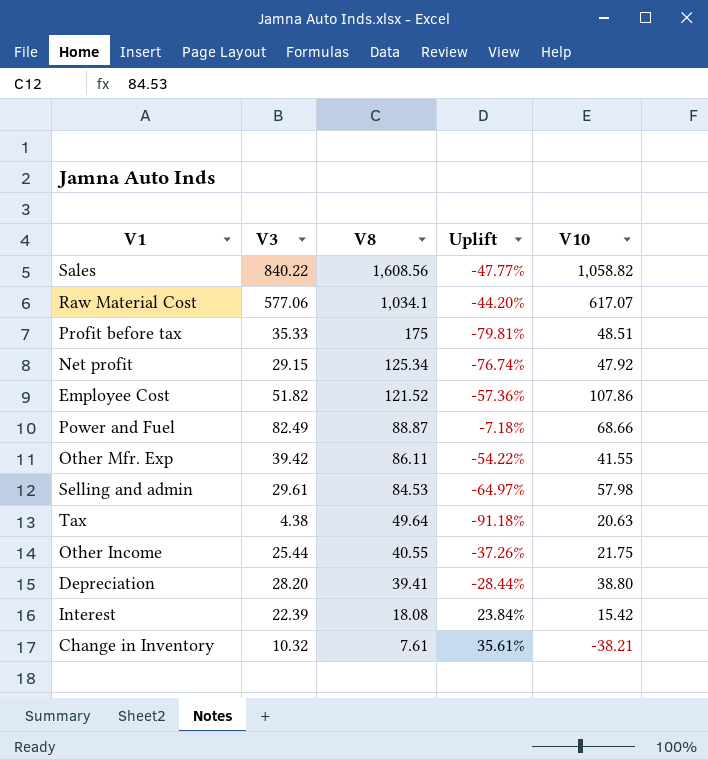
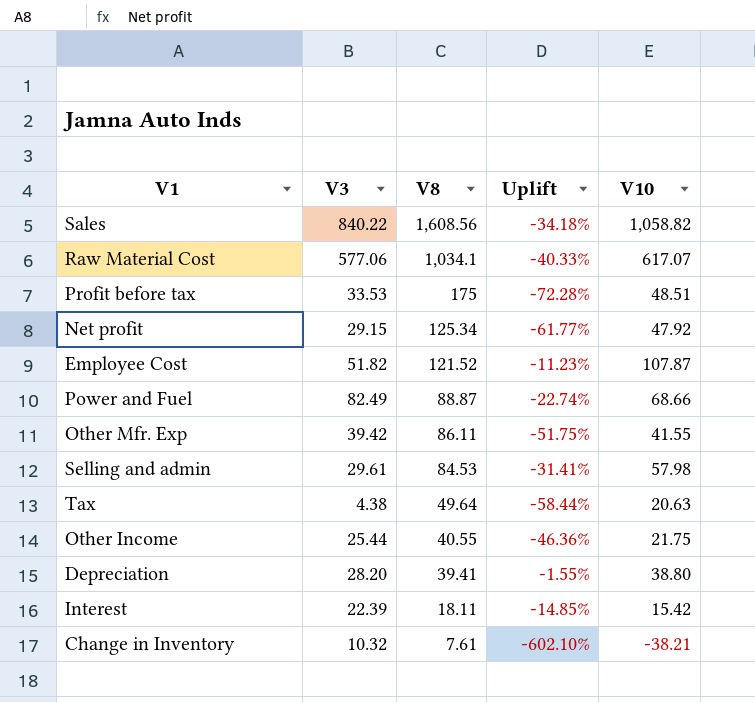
column Uplift | formula: ([V3] - [V8]) / [V8] -> ([V10] - [V8]) / [V8]
Profit before tax | V3: 35.33 -> 33.53
Employee Cost | V10: 107.86 -> 107.87
Interest | V8: 18.08 -> 18.11

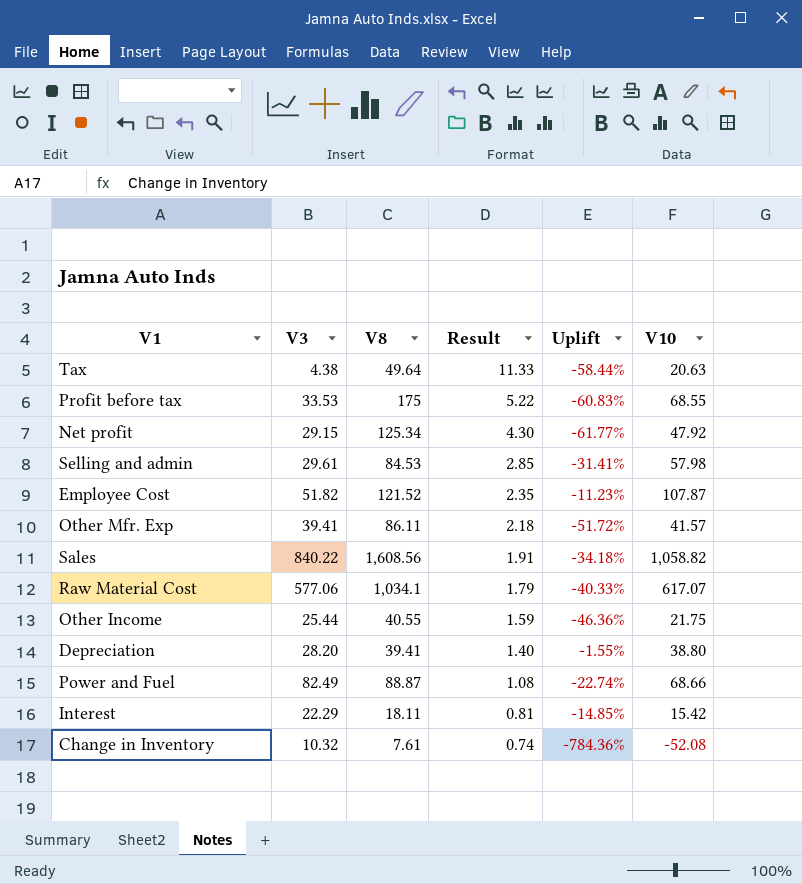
row order: V8 descending -> Result descending
column Result | formula: none -> [V8] / [V3]
Profit before tax | Uplift: -72.28% -> -60.83%
Profit before tax | V10: 48.51 -> 68.55
Other Mfr. Exp | V3: 39.42 -> 39.41
Other Mfr. Exp | Uplift: -51.75% -> -51.72%
Other Mfr. Exp | V10: 41.55 -> 41.57
Interest | V3: 22.39 -> 22.29
Change in Inventory | Uplift: -602.10% -> -784.36%
Change in Inventory | V10: -38.21 -> -52.08

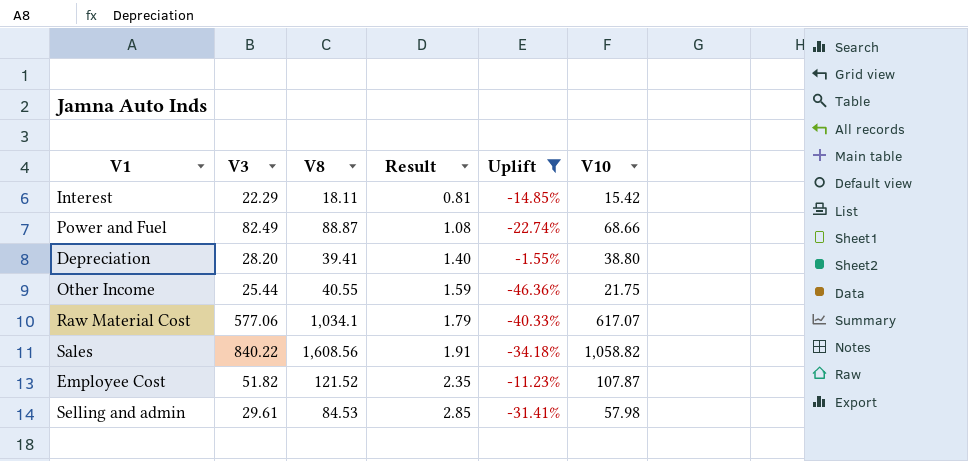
filter: none -> Uplift >= -46.36%
row order: Result descending -> Result ascending

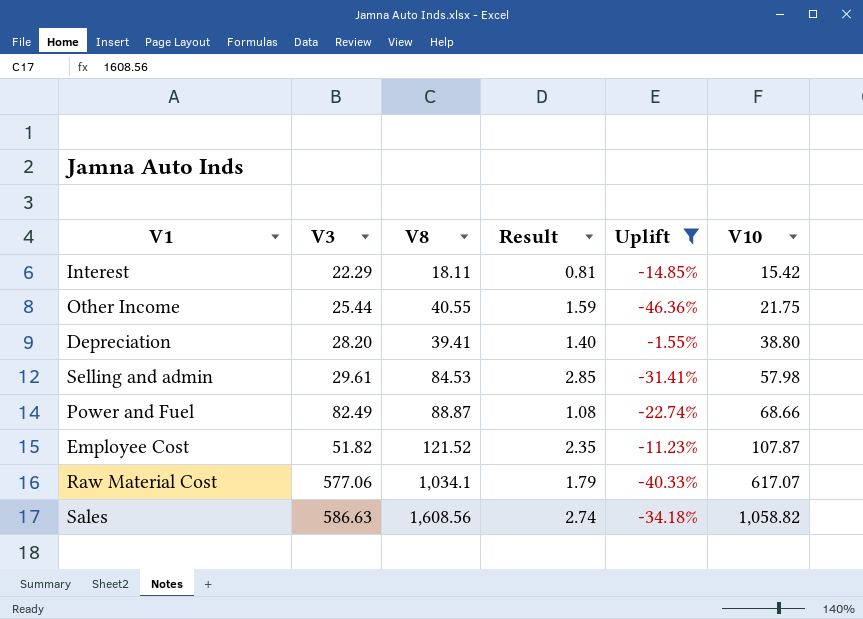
row order: Result ascending -> V10 ascending
Sales | V3: 840.22 -> 586.63
Sales | Result: 1.91 -> 2.74

